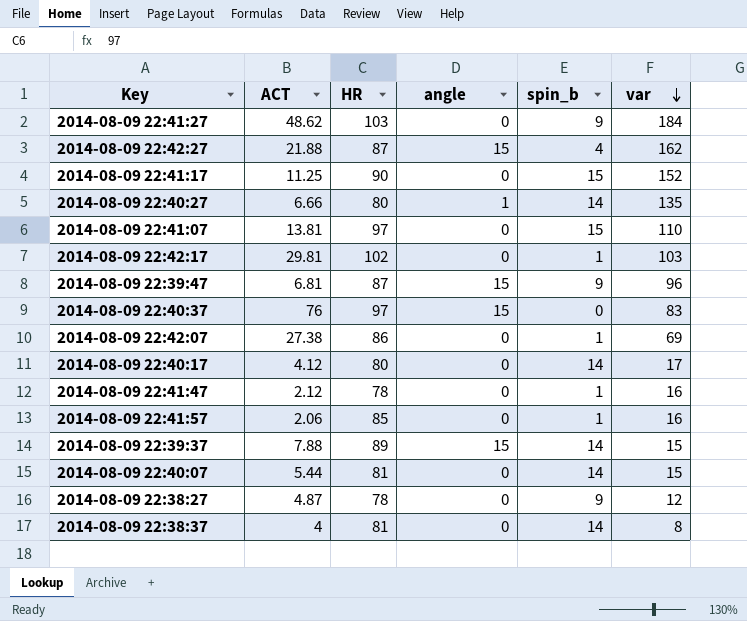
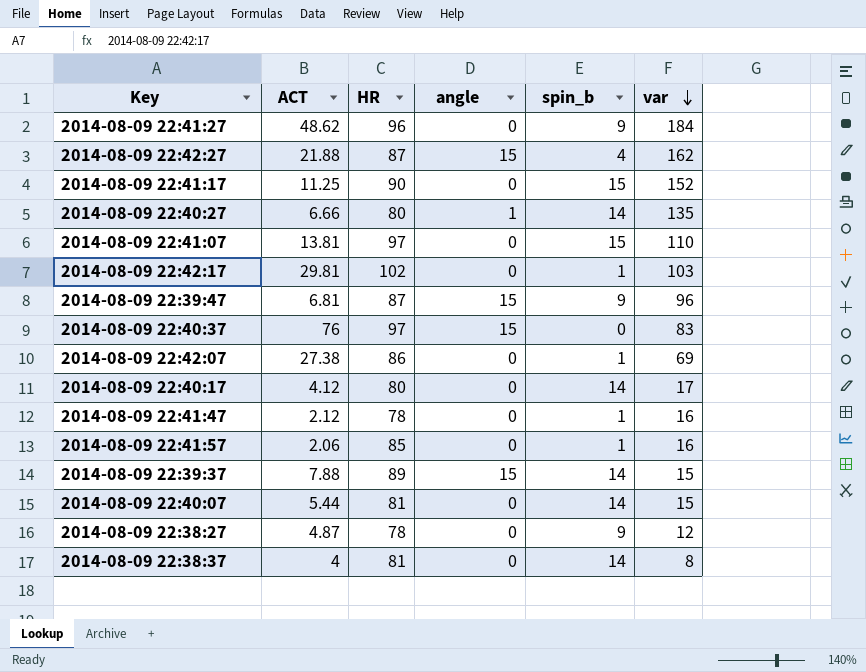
2014-08-09 22:41:27 | HR: 103 -> 96

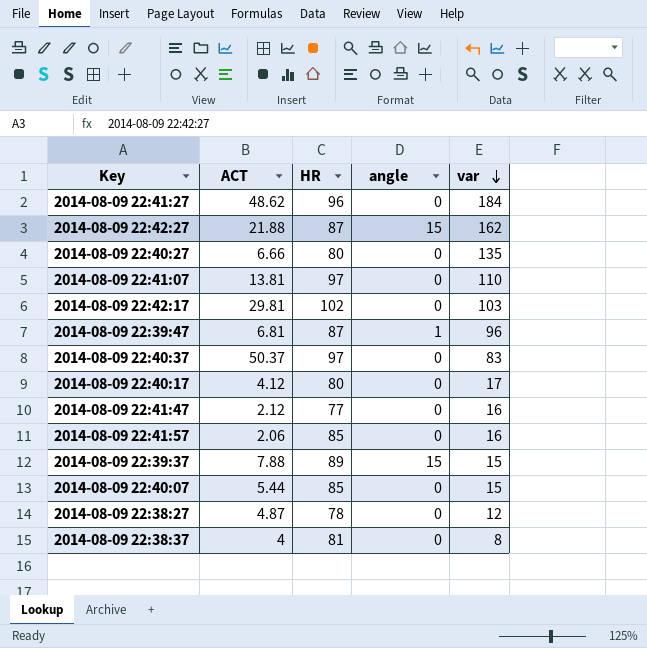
column spin_b | position: 5 -> none
row 2014-08-09 22:41:17: 11.25 | 90 | 0 | 15 | 152 -> none
row 2014-08-09 22:42:07: 27.38 | 86 | 0 | 1 | 69 -> none
2014-08-09 22:40:27 | angle: 1 -> 0
2014-08-09 22:39:47 | angle: 15 -> 1
2014-08-09 22:40:37 | ACT: 76 -> 50.37
2014-08-09 22:40:37 | angle: 15 -> 0
2014-08-09 22:41:47 | HR: 78 -> 77
2014-08-09 22:40:07 | HR: 81 -> 85

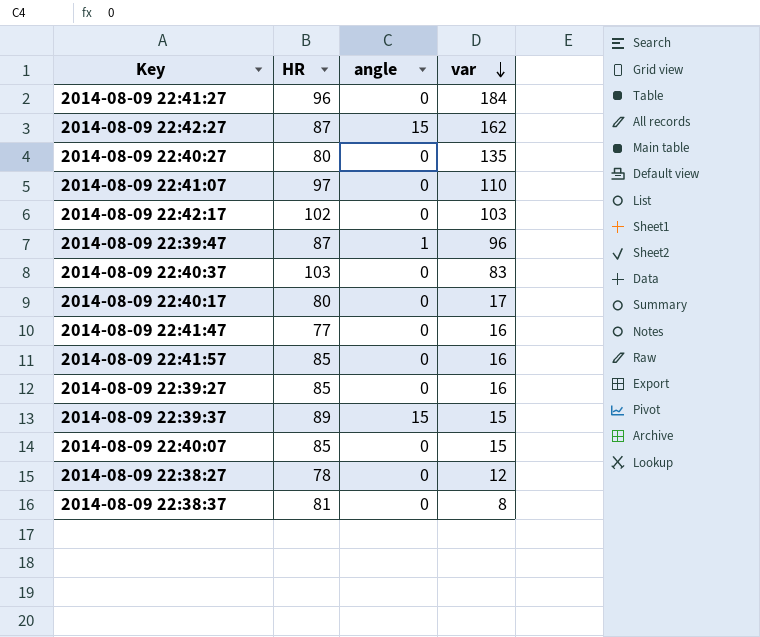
column ACT | position: 2 -> none
2014-08-09 22:40:37 | HR: 97 -> 103
row 2014-08-09 22:39:27: none -> 85 | 0 | 16

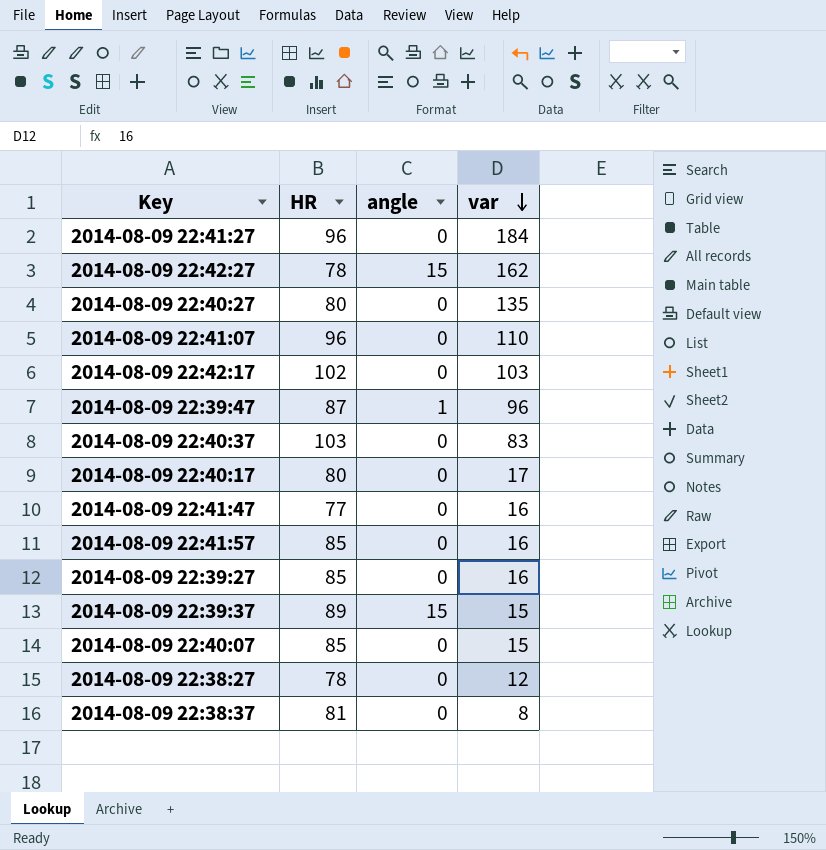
2014-08-09 22:42:27 | HR: 87 -> 78
2014-08-09 22:41:07 | HR: 97 -> 96

